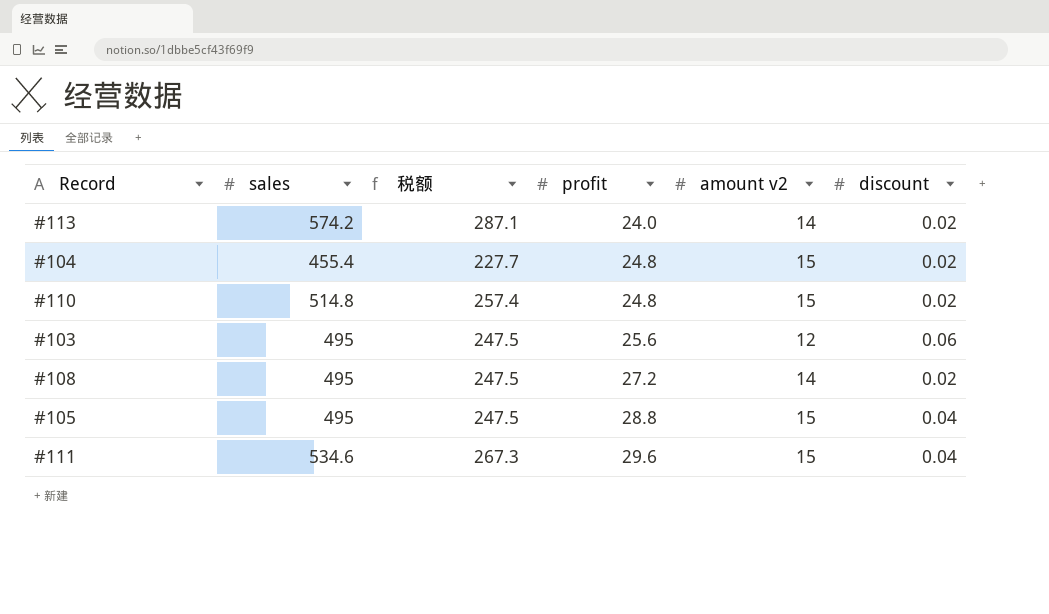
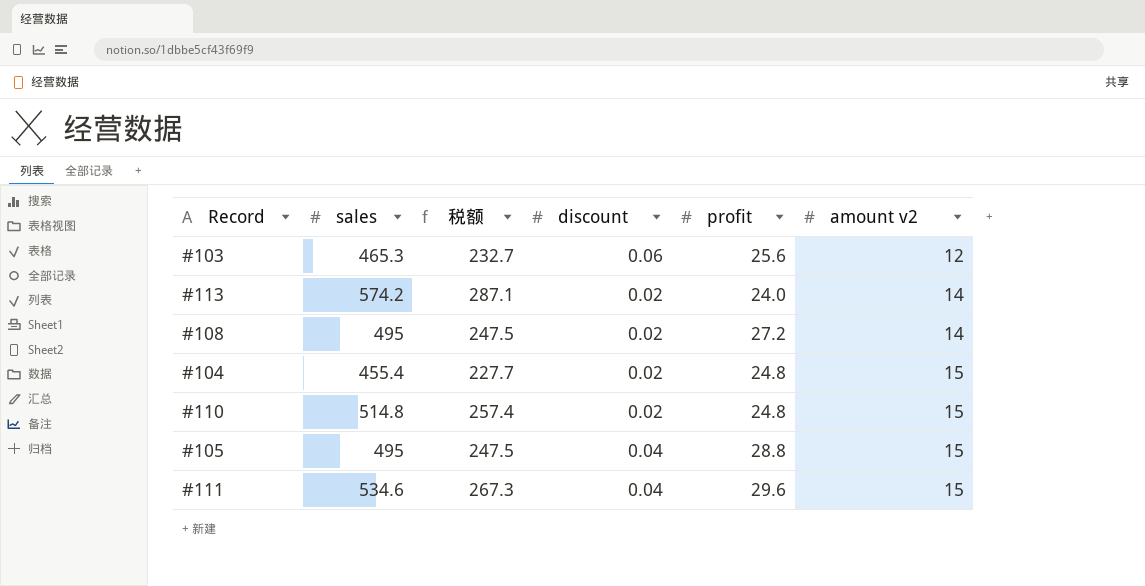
row order: profit ascending -> amount v2 ascending
column discount | position: 6 -> 4
#103 | sales: 495 -> 465.3
#103 | 税额: 247.5 -> 232.7

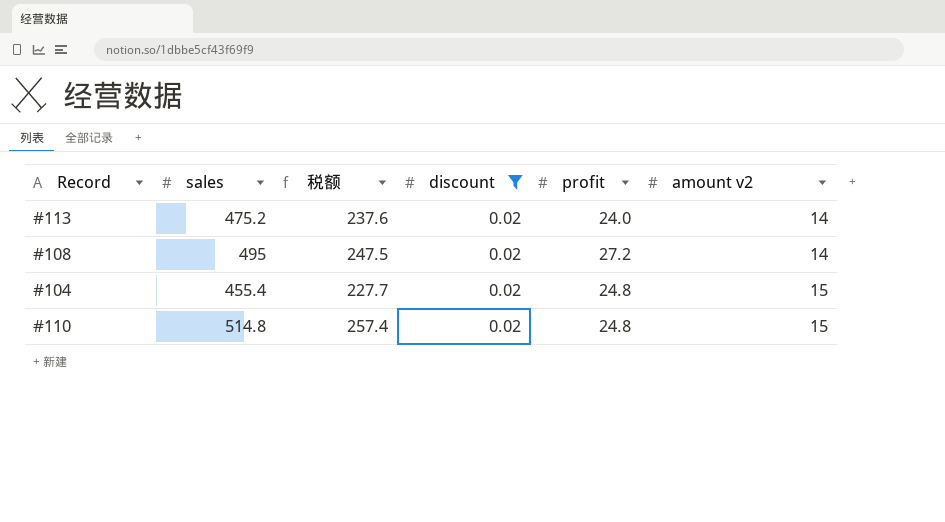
filter: none -> discount = 0.02
#113 | sales: 574.2 -> 475.2
#113 | 税额: 287.1 -> 237.6

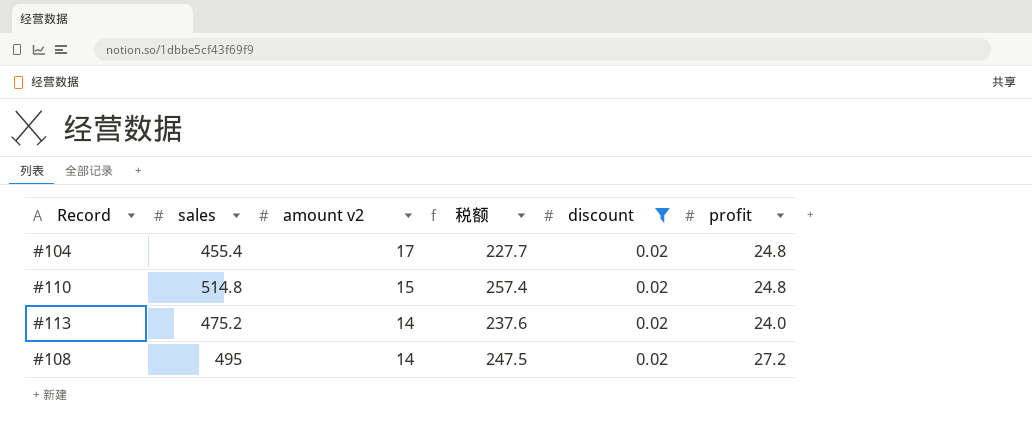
row order: amount v2 ascending -> amount v2 descending
column amount v2 | position: 6 -> 3
#104 | amount v2: 15 -> 17

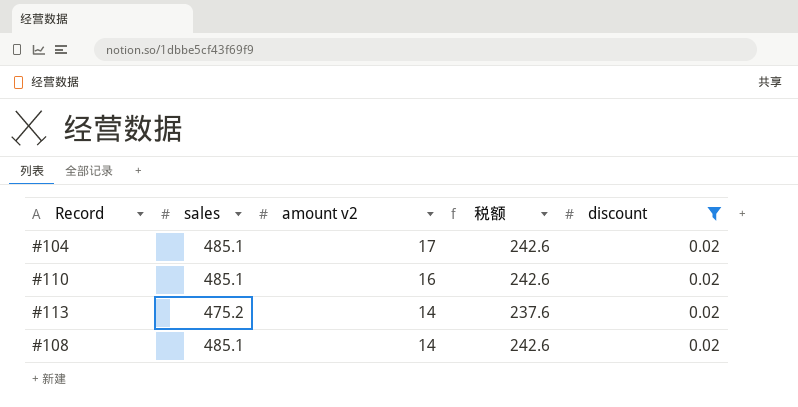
column profit | position: 6 -> none
#104 | sales: 455.4 -> 485.1
#104 | 税额: 227.7 -> 242.6
#110 | sales: 514.8 -> 485.1
#110 | amount v2: 15 -> 16
#110 | 税额: 257.4 -> 242.6
#108 | sales: 495 -> 485.1
#108 | 税额: 247.5 -> 242.6

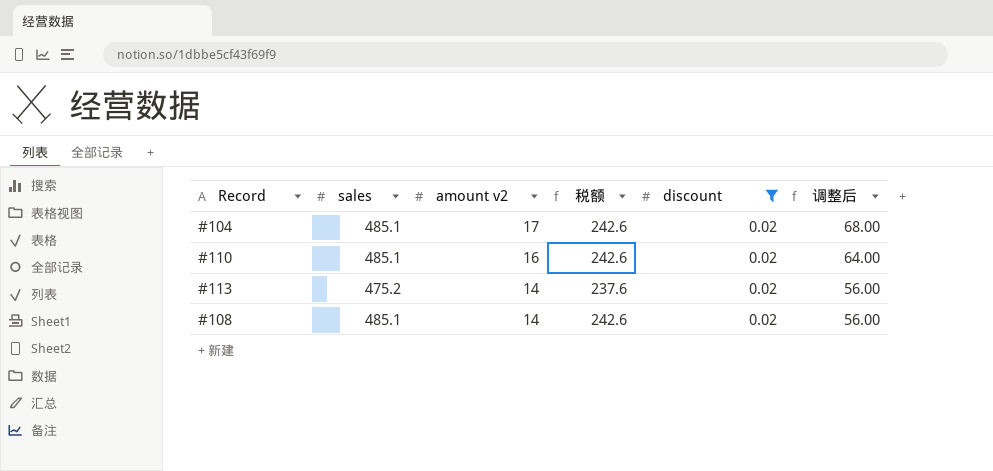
column 调整后 | formula: none -> [amount v2] * 4

